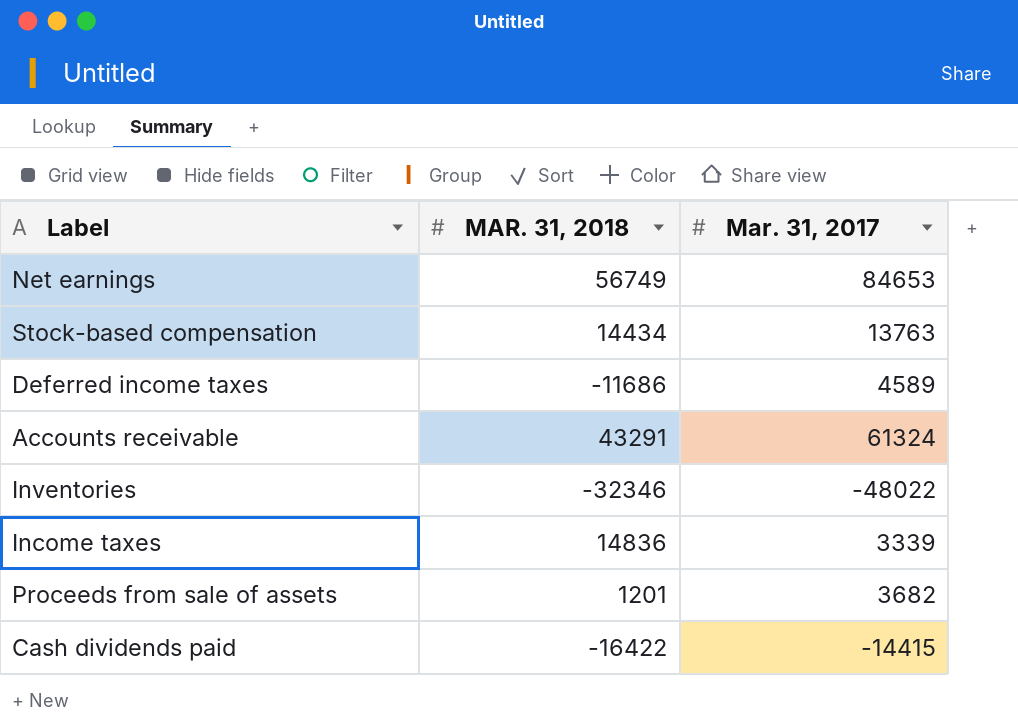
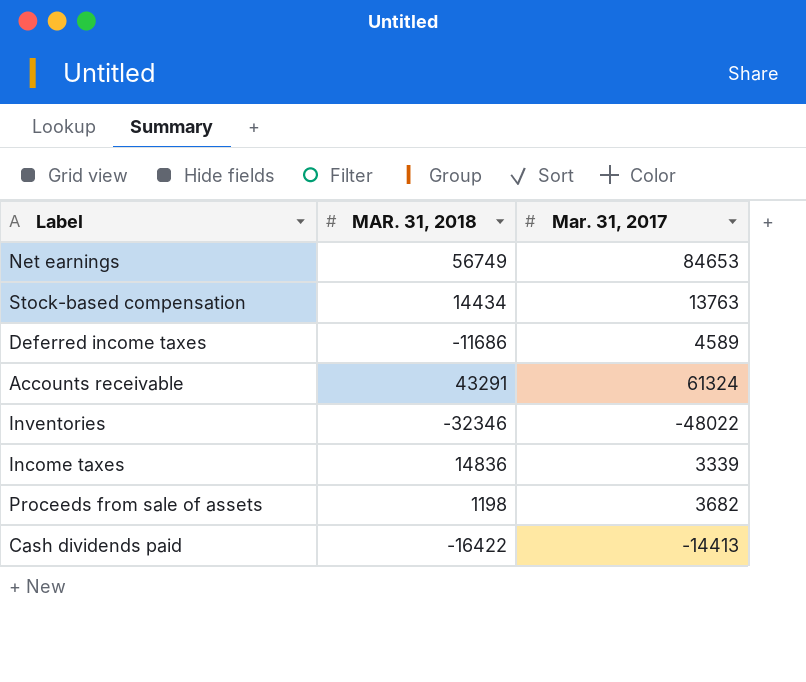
Proceeds from sale of assets | MAR. 31, 2018: 1201 -> 1198
Cash dividends paid | Mar. 31, 2017: -14415 -> -14413

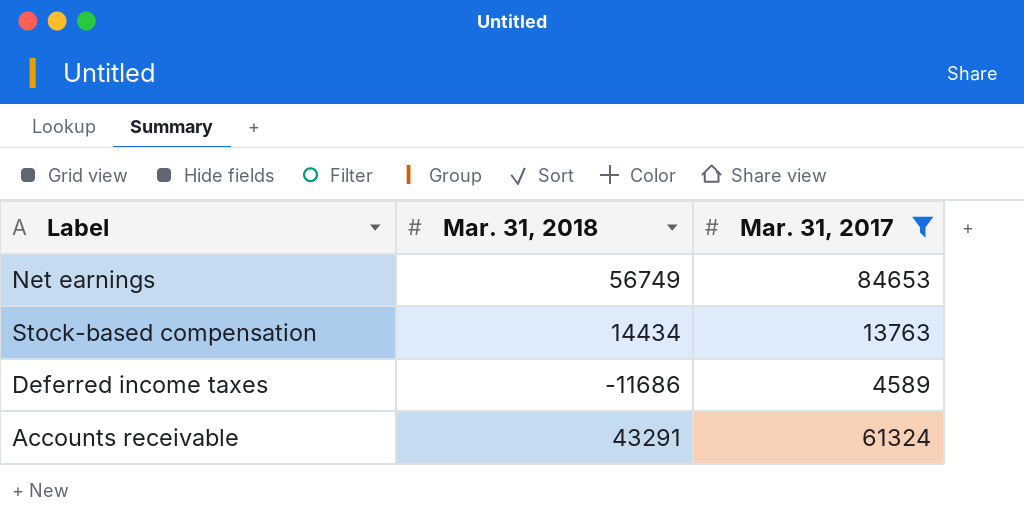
filter: none -> Mar. 31, 2017 >= 4589
column name: MAR. 31, 2018 -> Mar. 31, 2018

